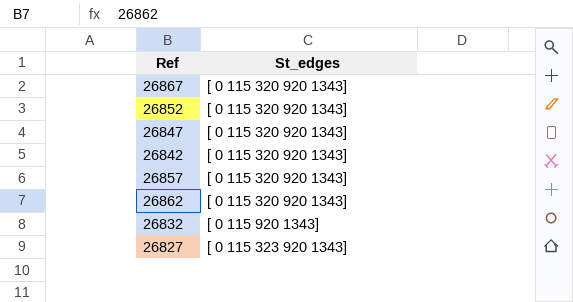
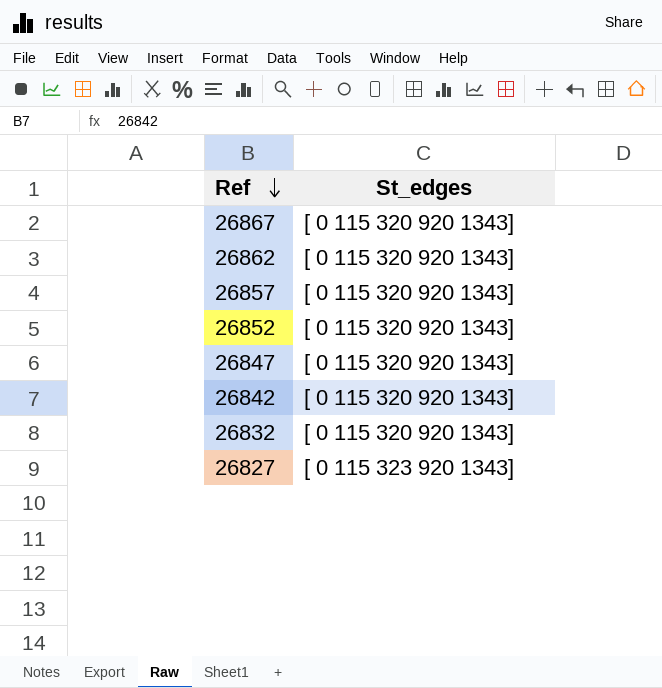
row order: none -> Ref descending
26832 | St_edges: [ 0 115 920 1343] -> [ 0 115 320 920 1343]

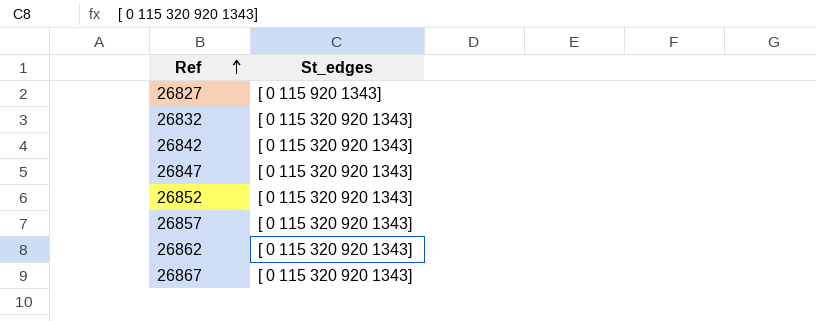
row order: Ref descending -> Ref ascending
26827 | St_edges: [ 0 115 323 920 1343] -> [ 0 115 920 1343]

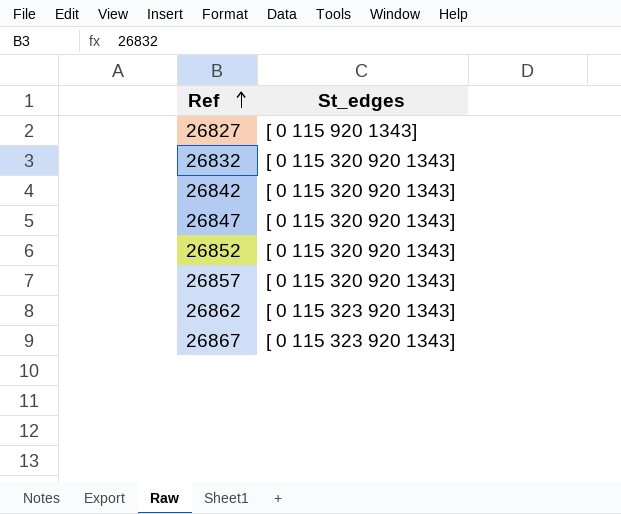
26862 | St_edges: [ 0 115 320 920 1343] -> [ 0 115 323 920 1343]
26867 | St_edges: [ 0 115 320 920 1343] -> [ 0 115 323 920 1343]

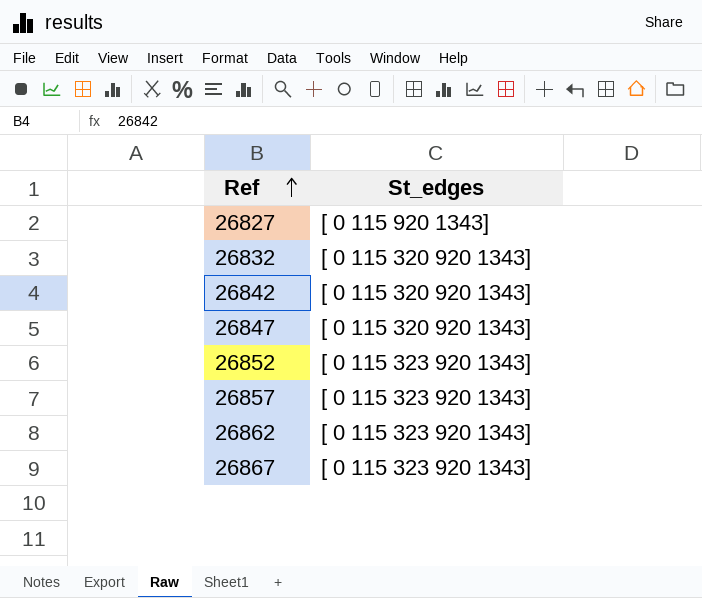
26852 | St_edges: [ 0 115 320 920 1343] -> [ 0 115 323 920 1343]
26857 | St_edges: [ 0 115 320 920 1343] -> [ 0 115 323 920 1343]

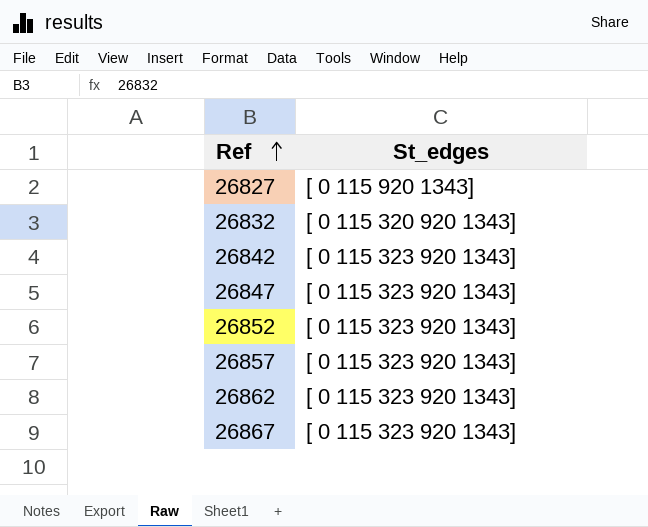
26842 | St_edges: [ 0 115 320 920 1343] -> [ 0 115 323 920 1343]
26847 | St_edges: [ 0 115 320 920 1343] -> [ 0 115 323 920 1343]

